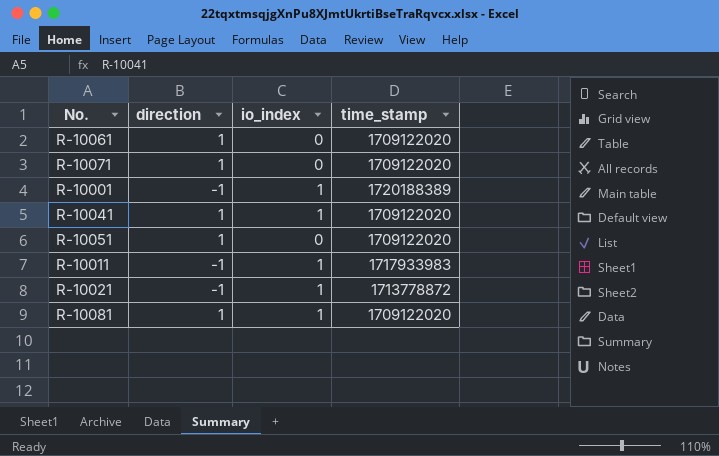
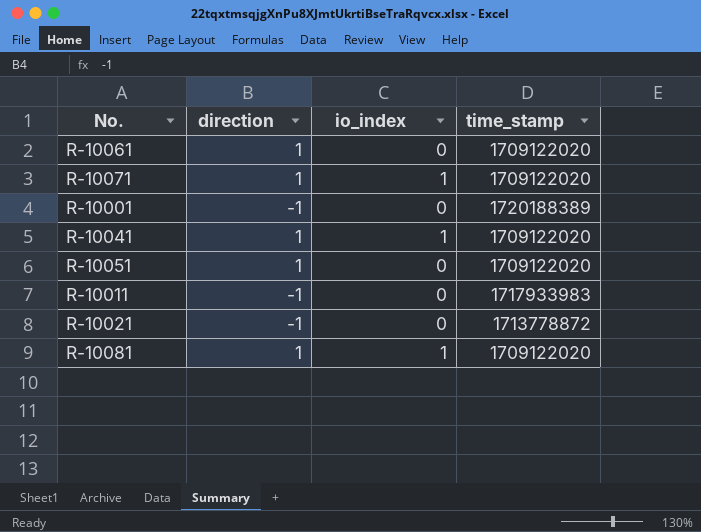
R-10071 | io_index: 0 -> 1
R-10001 | io_index: 1 -> 0
R-10011 | io_index: 1 -> 0
R-10021 | io_index: 1 -> 0

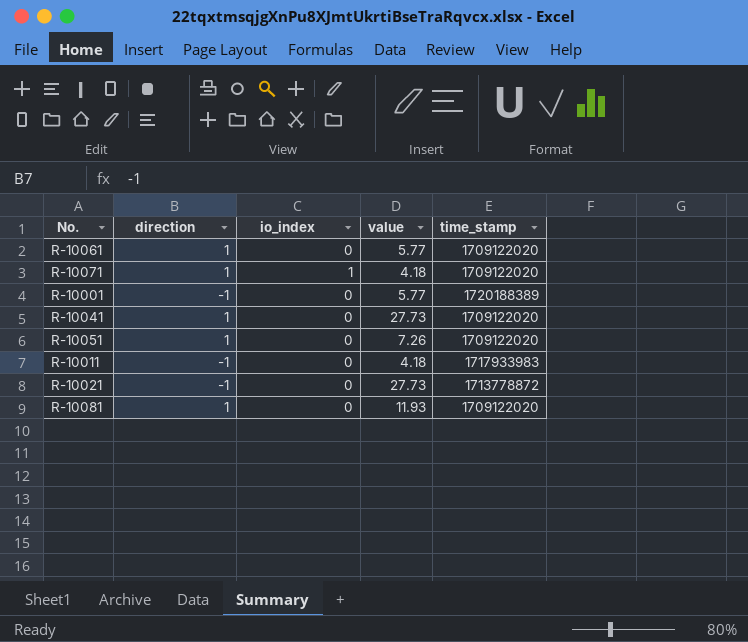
column value | position: none -> 4
R-10041 | io_index: 1 -> 0
R-10081 | io_index: 1 -> 0

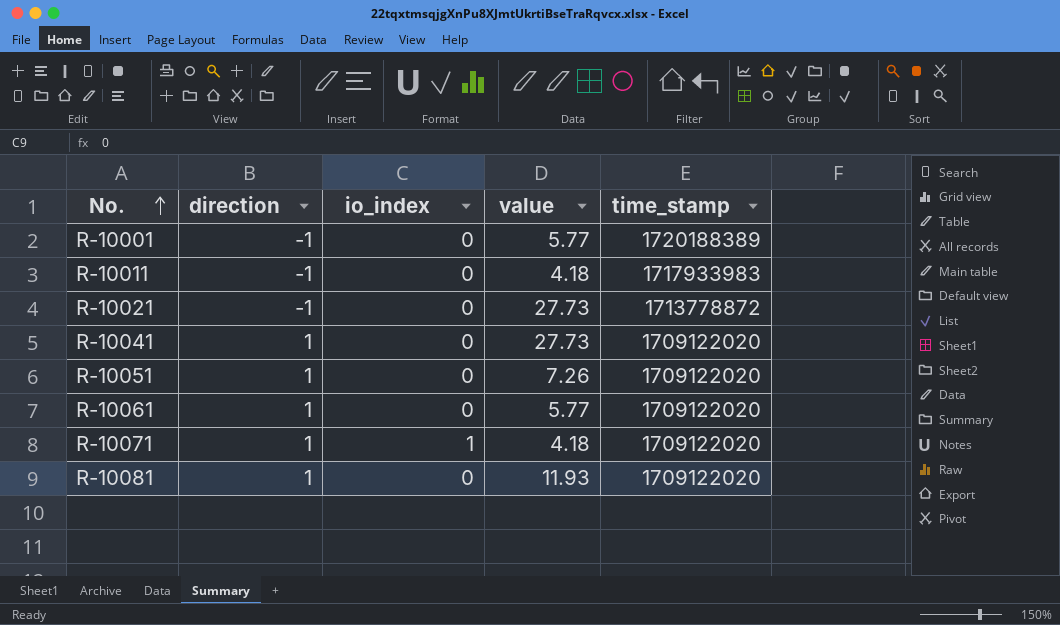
row order: none -> No. ascending

